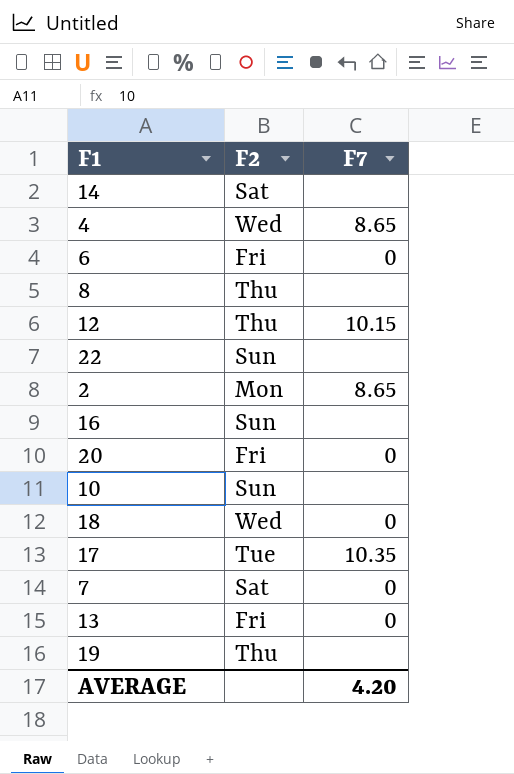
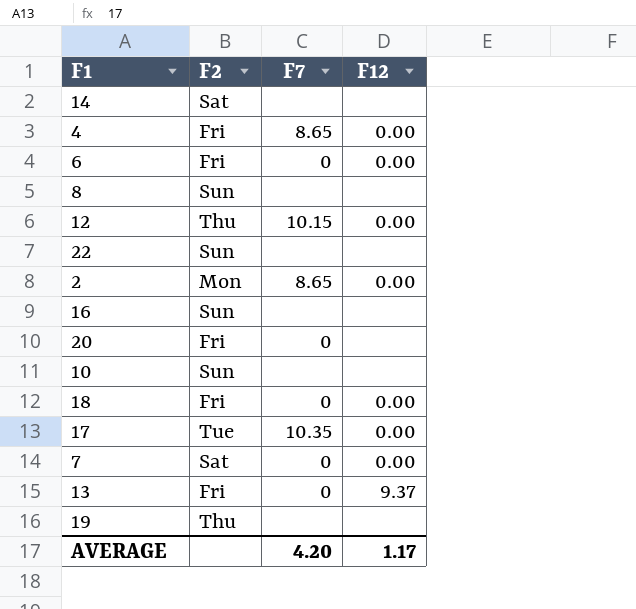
column F12 | position: none -> 4
4 | F2: Wed -> Fri
8 | F2: Thu -> Sun
18 | F2: Wed -> Fri

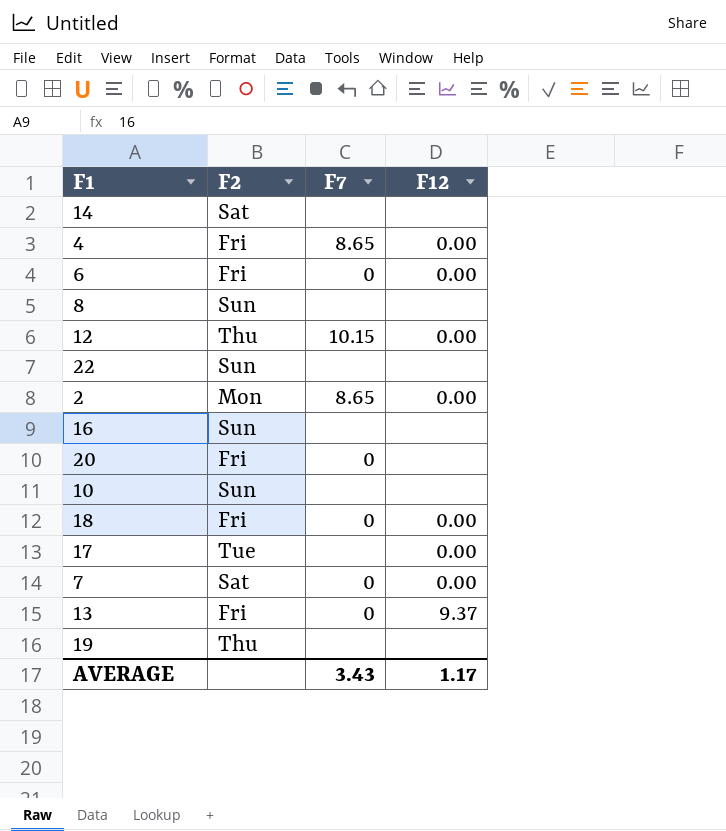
17 | F7: 10.35 -> none
AVERAGE | F7: 4.20 -> 3.43

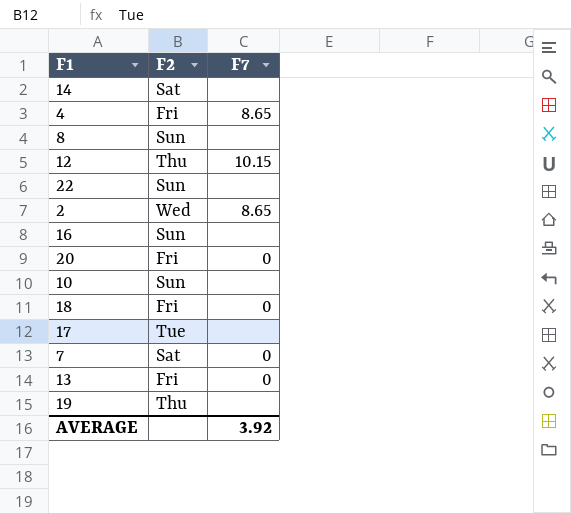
column F12 | position: 4 -> none
row 6: Fri | 0 | 0.00 -> none
2 | F2: Mon -> Wed
AVERAGE | F7: 3.43 -> 3.92

